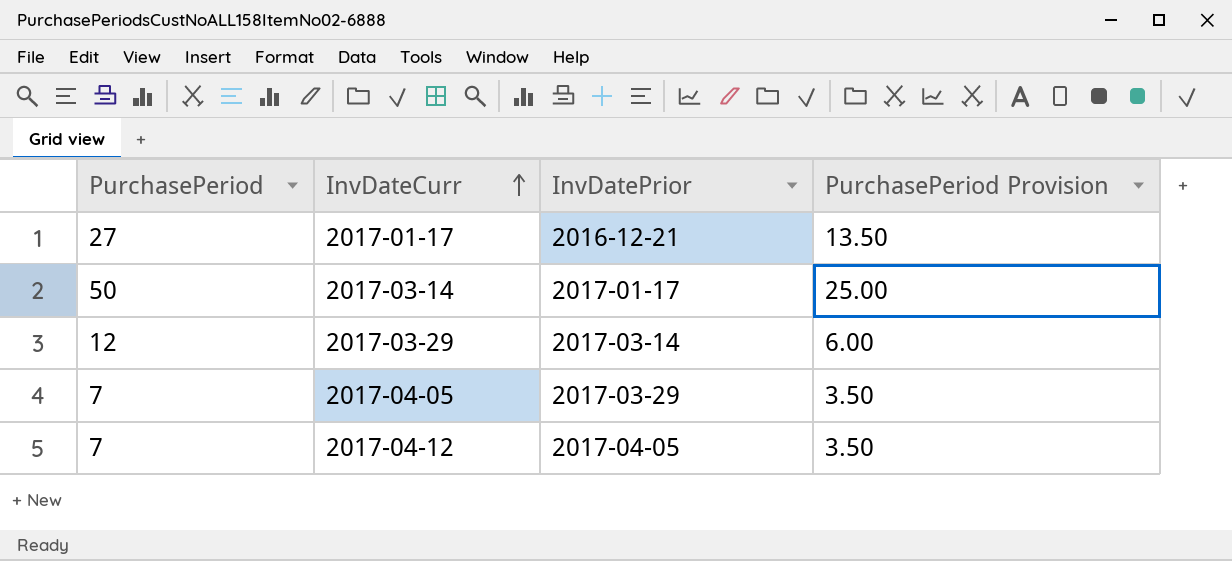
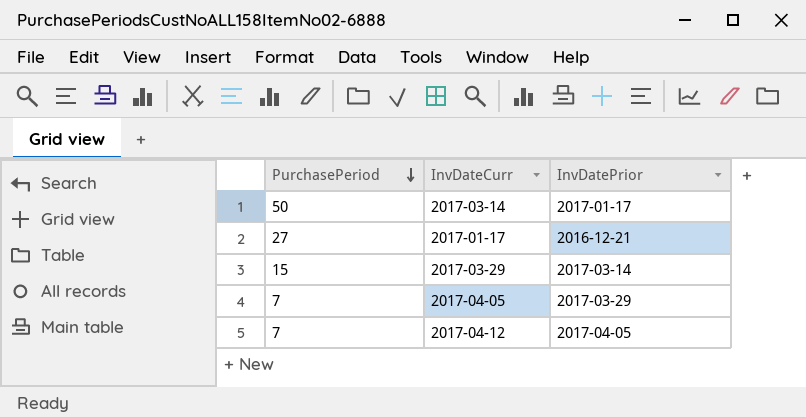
row order: InvDateCurr ascending -> PurchasePeriod descending
column PurchasePeriod Provision | formula: [PurchasePeriod] * 0.5 -> none
2017-03-29 | PurchasePeriod: 12 -> 15

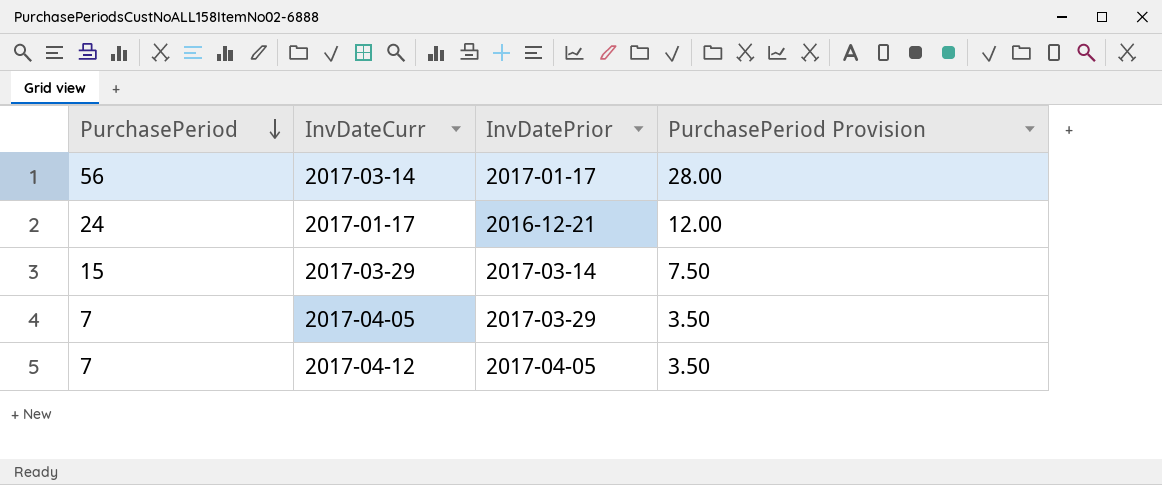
column PurchasePeriod Provision | formula: none -> [PurchasePeriod] * 0.5
2017-03-14 | PurchasePeriod: 50 -> 56
2017-01-17 | PurchasePeriod: 27 -> 24

